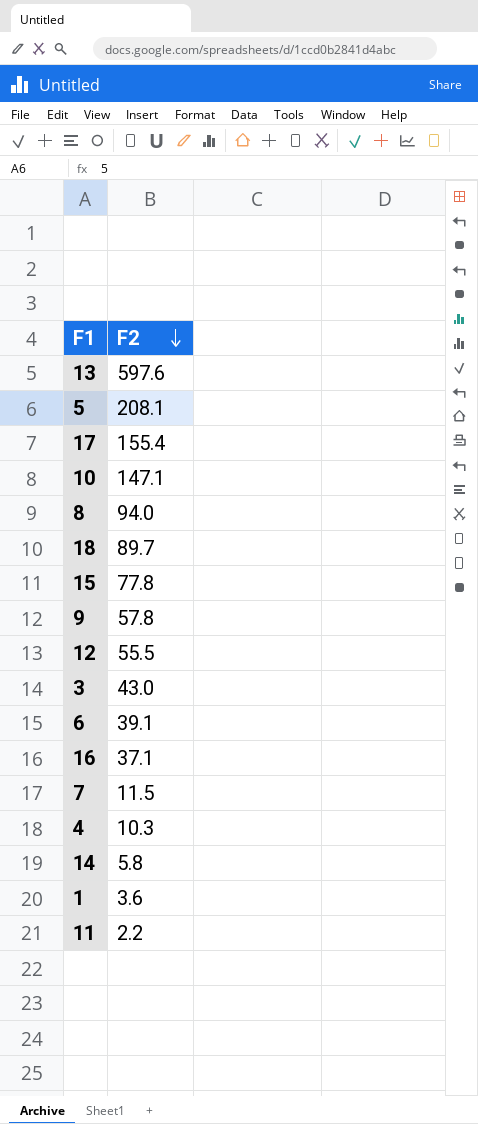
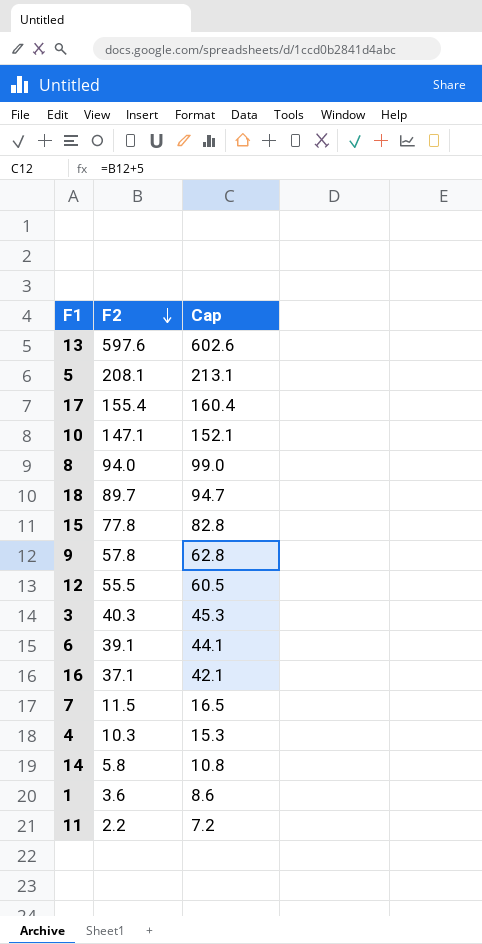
column Cap | formula: none -> [F2] + 5
3 | F2: 43.0 -> 40.3

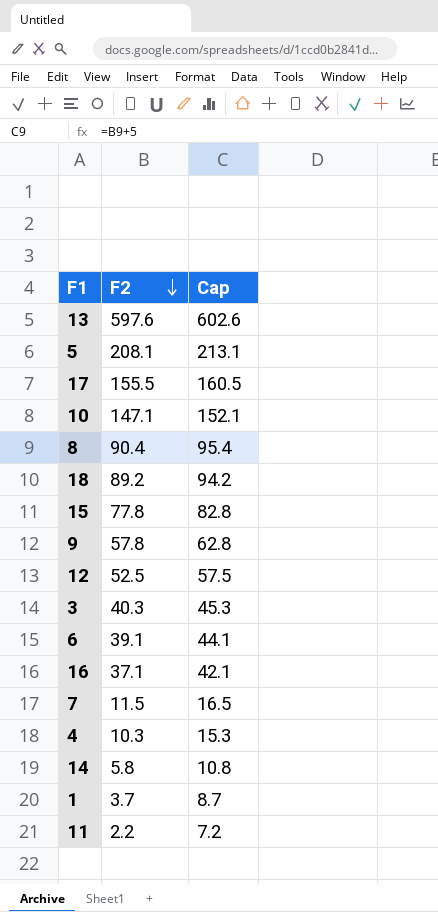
17 | F2: 155.4 -> 155.5
17 | Cap: 160.4 -> 160.5
8 | F2: 94.0 -> 90.4
8 | Cap: 99.0 -> 95.4
18 | F2: 89.7 -> 89.2
18 | Cap: 94.7 -> 94.2
12 | F2: 55.5 -> 52.5
12 | Cap: 60.5 -> 57.5
1 | F2: 3.6 -> 3.7
1 | Cap: 8.6 -> 8.7

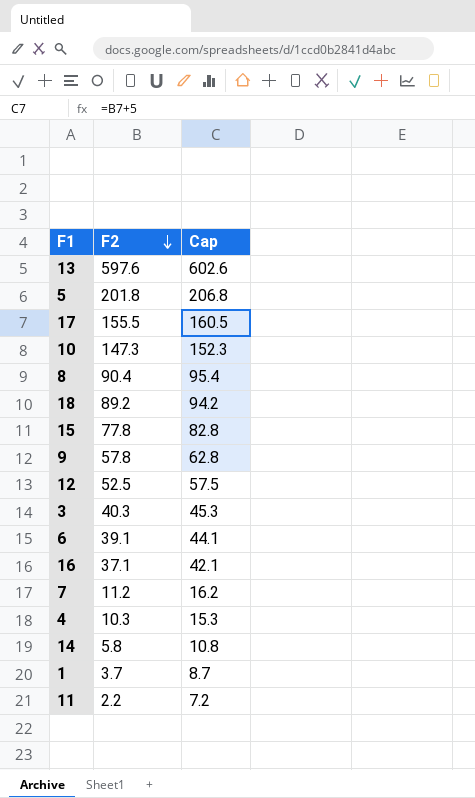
5 | F2: 208.1 -> 201.8
5 | Cap: 213.1 -> 206.8
10 | F2: 147.1 -> 147.3
10 | Cap: 152.1 -> 152.3
7 | F2: 11.5 -> 11.2
7 | Cap: 16.5 -> 16.2

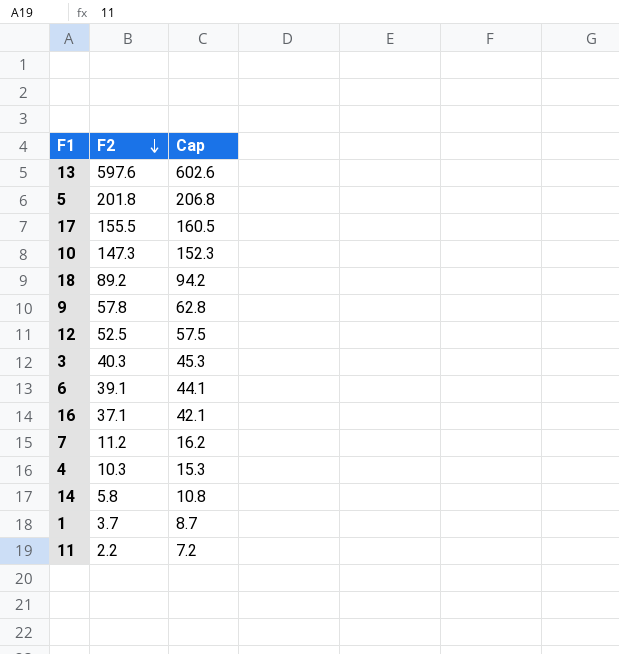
row 8: 90.4 | 95.4 -> none
row 15: 77.8 | 82.8 -> none

